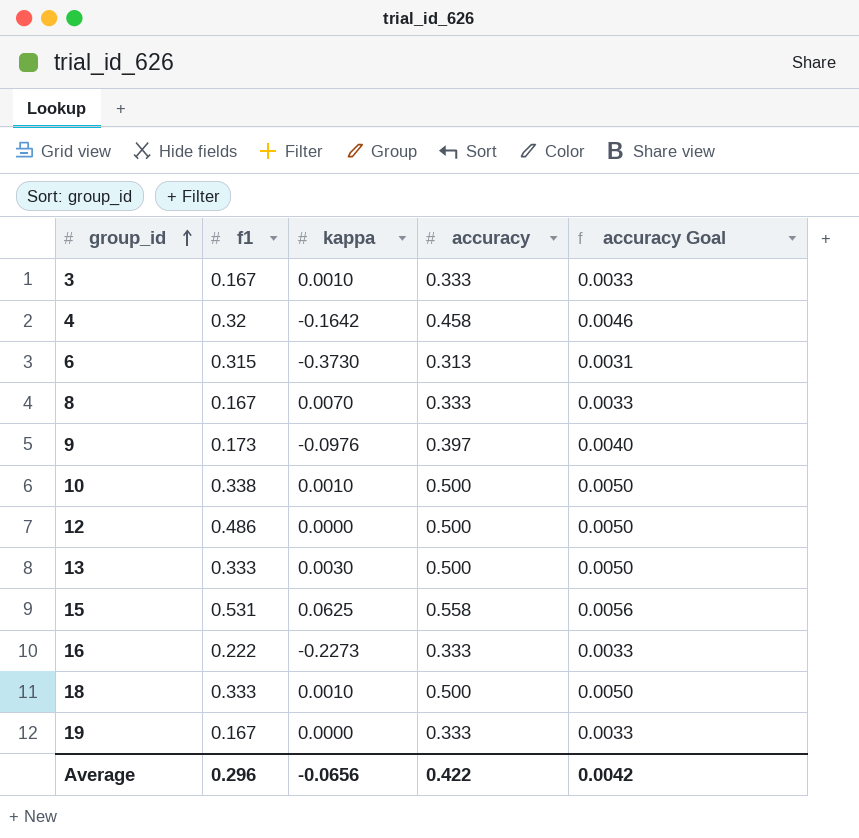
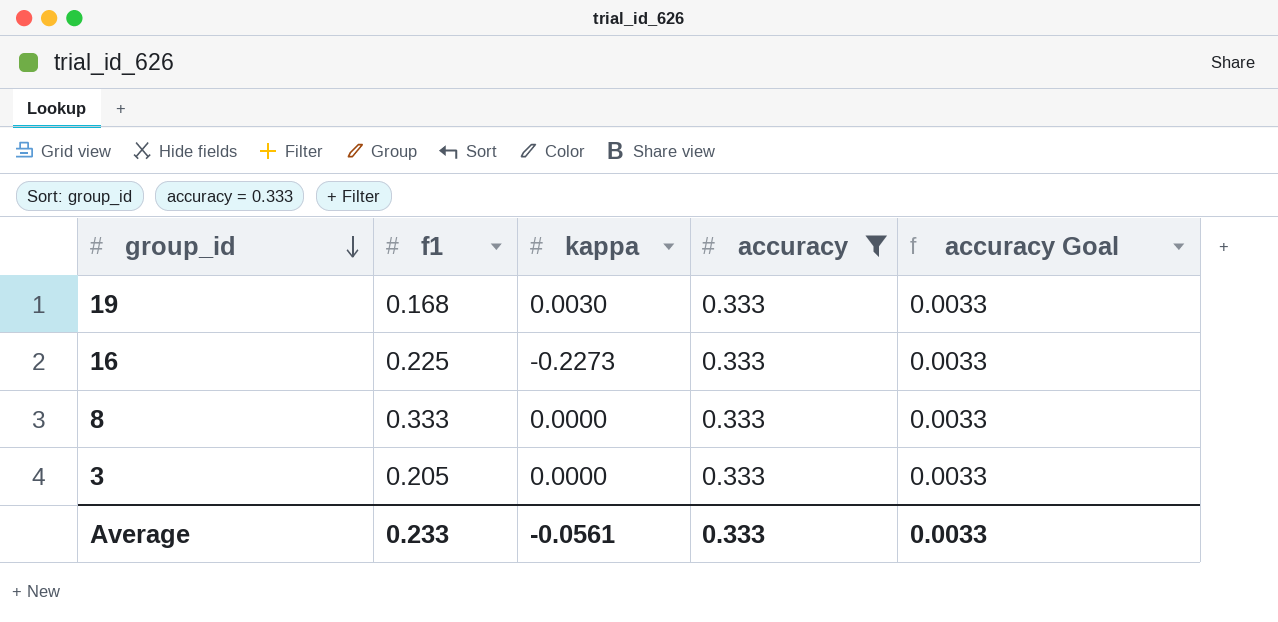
filter: none -> accuracy = 0.333
row order: group_id ascending -> group_id descending
19 | f1: 0.167 -> 0.168
19 | kappa: 0.0000 -> 0.0030
16 | f1: 0.222 -> 0.225
8 | f1: 0.167 -> 0.333
8 | kappa: 0.0070 -> 0.0000
3 | f1: 0.167 -> 0.205
3 | kappa: 0.0010 -> 0.0000
Average | f1: 0.296 -> 0.233
Average | kappa: -0.0656 -> -0.0561
Average | accuracy: 0.422 -> 0.333
Average | accuracy Goal: 0.0042 -> 0.0033

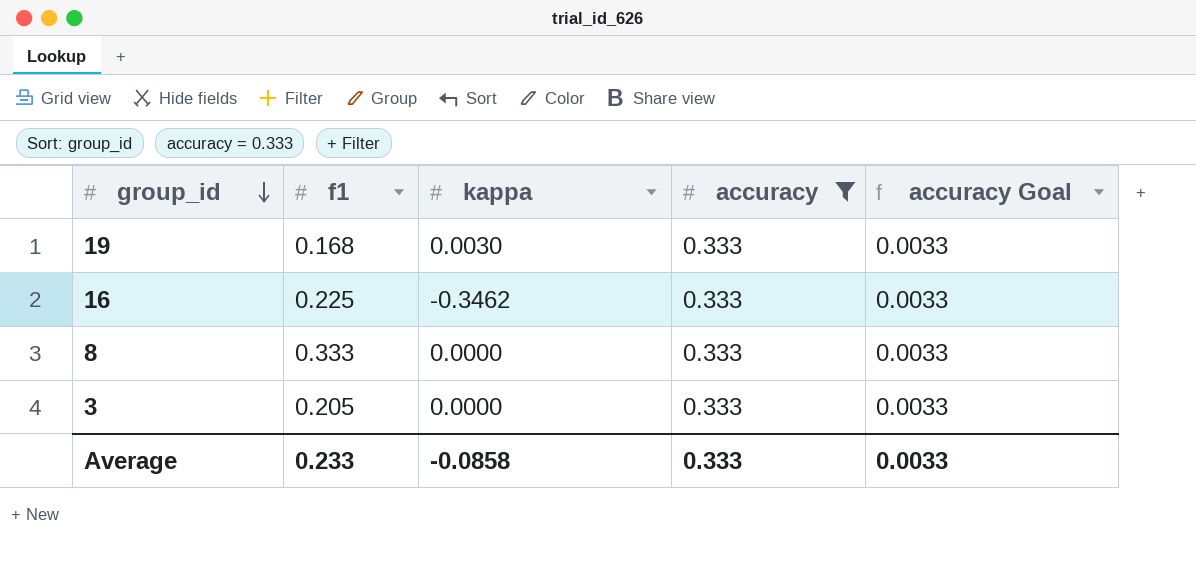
16 | kappa: -0.2273 -> -0.3462
Average | kappa: -0.0561 -> -0.0858

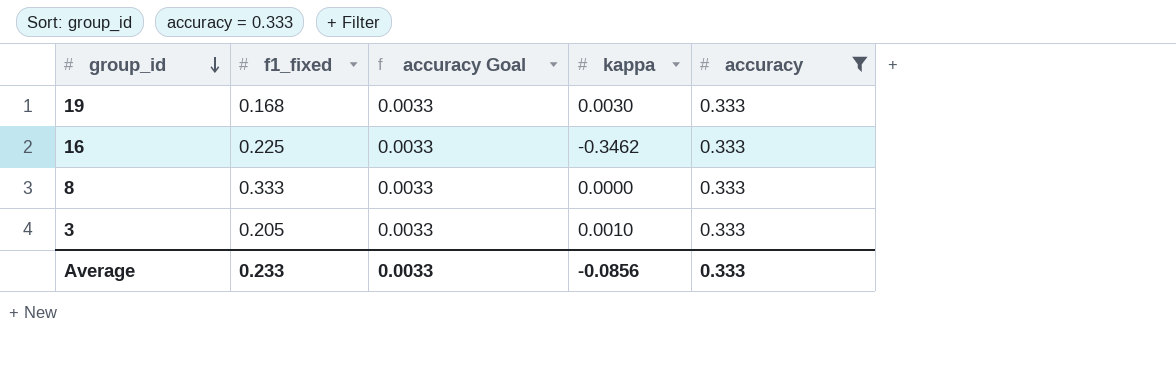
column name: f1 -> f1_fixed
column accuracy Goal | position: 5 -> 3
3 | kappa: 0.0000 -> 0.0010
Average | kappa: -0.0858 -> -0.0856

